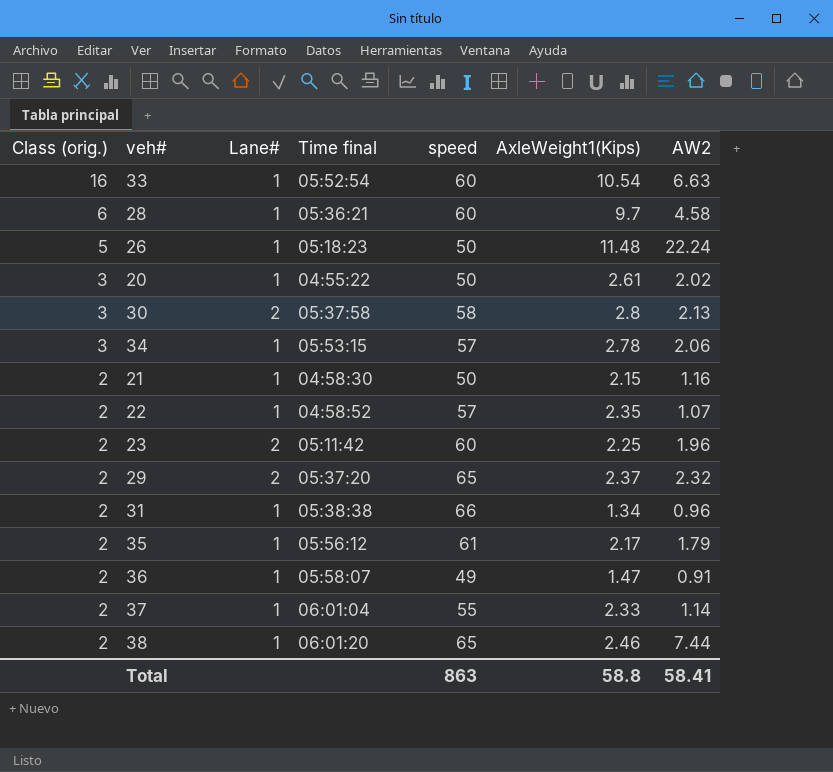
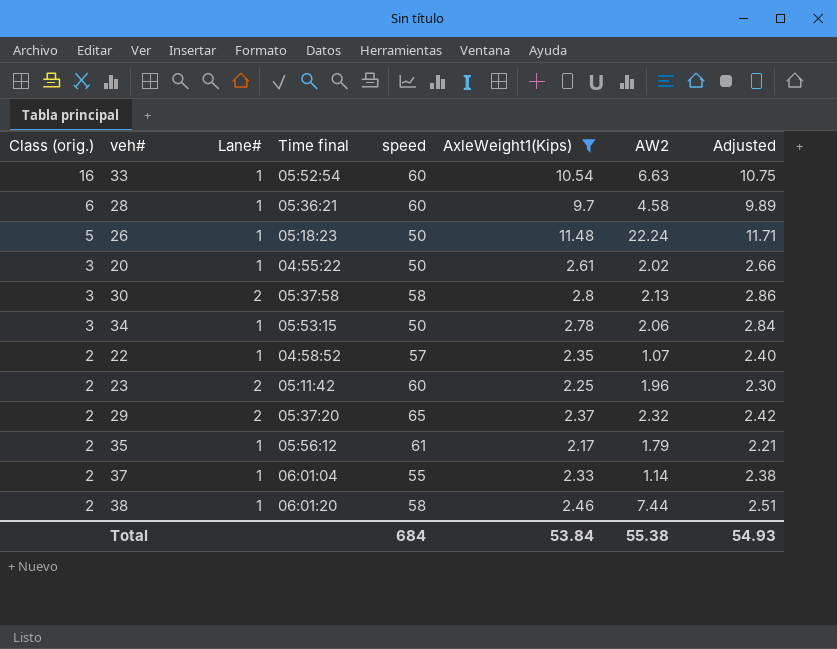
filter: none -> AxleWeight1(Kips) >= 2.17
column Adjusted | formula: none -> [AxleWeight1(Kips)] * 1.02
34 | speed: 57 -> 50
38 | speed: 65 -> 58
Total | speed: 863 -> 684
Total | AxleWeight1(Kips): 58.8 -> 53.84
Total | AW2: 58.41 -> 55.38

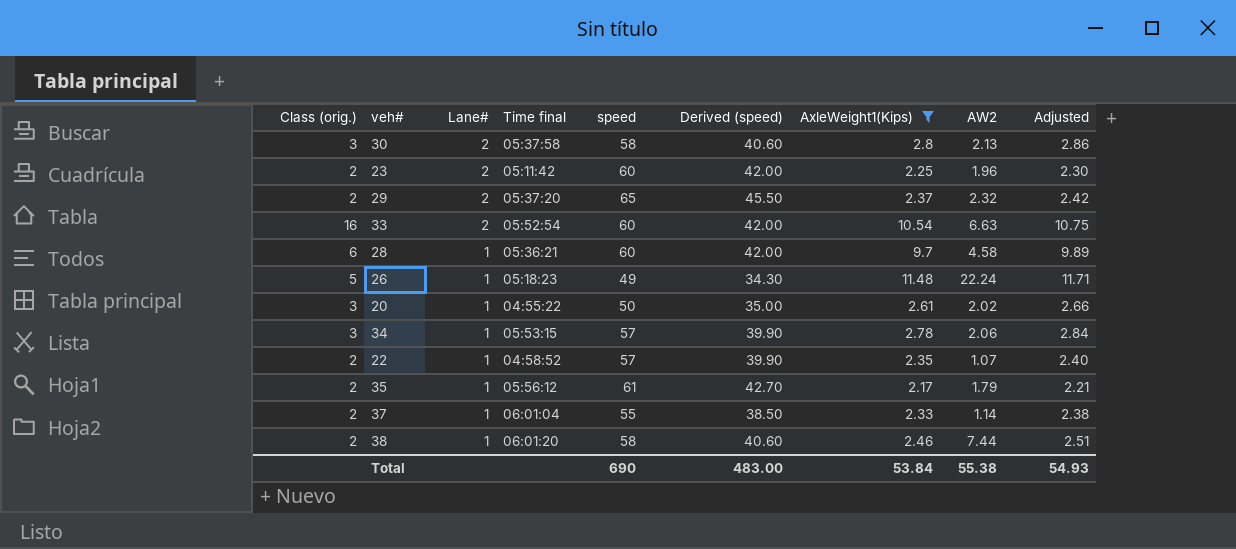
row order: Class (orig.) descending -> Lane# descending
column Derived (speed) | formula: none -> [speed] * 0.7
33 | Lane#: 1 -> 2
26 | speed: 50 -> 49
34 | speed: 50 -> 57
Total | speed: 684 -> 690

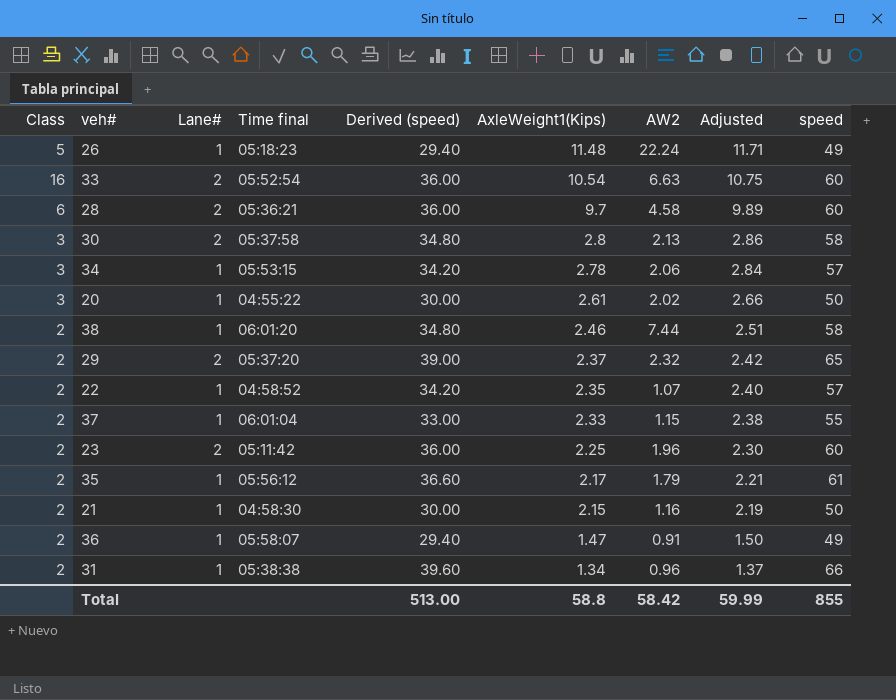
filter: AxleWeight1(Kips) >= 2.17 -> none
row order: Lane# descending -> AxleWeight1(Kips) descending
column name: Class (orig.) -> Class
column Derived (speed) | formula: [speed] * 0.7 -> [speed] * 0.6
column speed | position: 5 -> 9
28 | Lane#: 1 -> 2
37 | AW2: 1.14 -> 1.15
Total | Derived (speed): 483.00 -> 513.00
Total | AxleWeight1(Kips): 53.84 -> 58.8
Total | AW2: 55.38 -> 58.42
Total | Adjusted: 54.93 -> 59.99
Total | speed: 690 -> 855

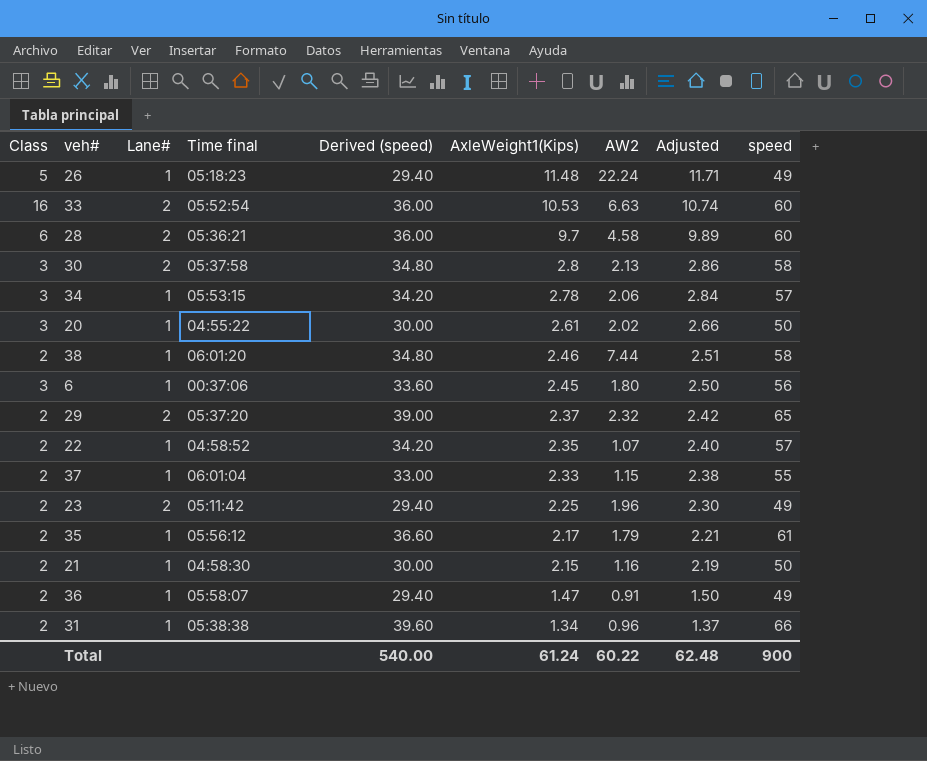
33 | AxleWeight1(Kips): 10.54 -> 10.53
33 | Adjusted: 10.75 -> 10.74
row 6: none -> 3 | 1 | 00:37:06 | 33.60 | 2.45 | 1.80 | 2.50 | 56
23 | Derived (speed): 36.00 -> 29.40
23 | speed: 60 -> 49
Total | Derived (speed): 513.00 -> 540.00
Total | AxleWeight1(Kips): 58.8 -> 61.24
Total | AW2: 58.42 -> 60.22
Total | Adjusted: 59.99 -> 62.48
Total | speed: 855 -> 900

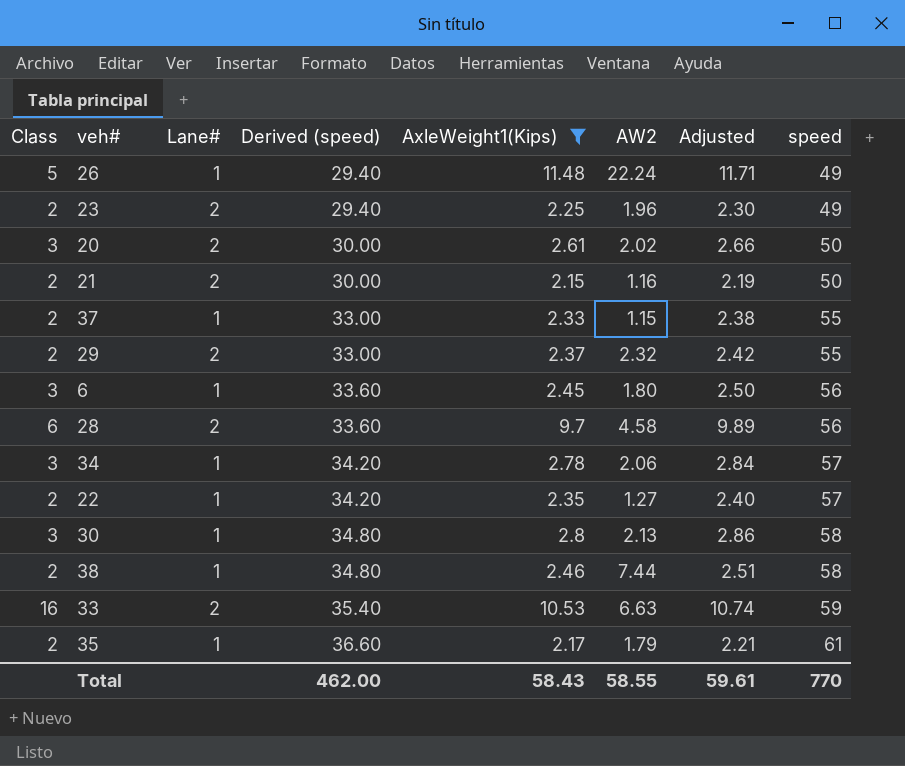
filter: none -> AxleWeight1(Kips) >= 2.15
row order: AxleWeight1(Kips) descending -> Derived (speed) ascending
column Time final | position: 4 -> none
20 | Lane#: 1 -> 2
21 | Lane#: 1 -> 2
29 | Derived (speed): 39.00 -> 33.00
29 | speed: 65 -> 55
28 | Derived (speed): 36.00 -> 33.60
28 | speed: 60 -> 56
22 | AW2: 1.07 -> 1.27
30 | Lane#: 2 -> 1
33 | Derived (speed): 36.00 -> 35.40
33 | speed: 60 -> 59
Total | Derived (speed): 540.00 -> 462.00
Total | AxleWeight1(Kips): 61.24 -> 58.43
Total | AW2: 60.22 -> 58.55
Total | Adjusted: 62.48 -> 59.61
Total | speed: 900 -> 770

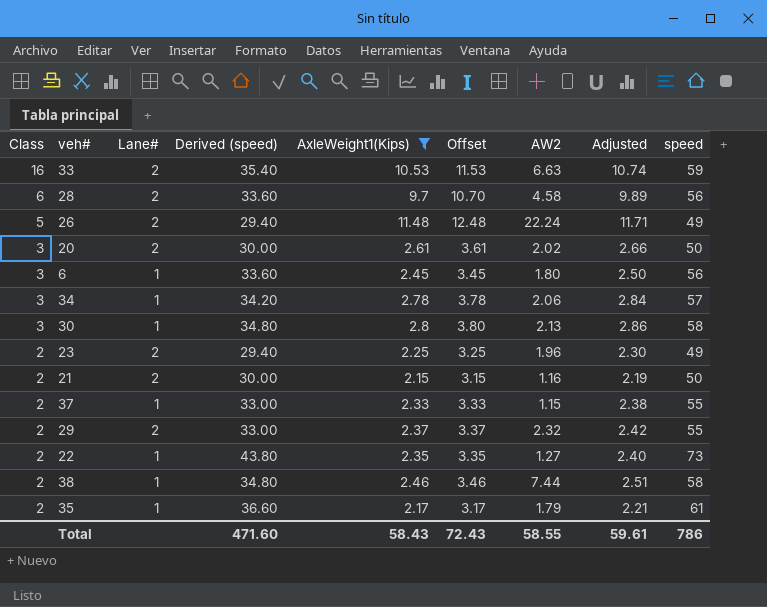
row order: Derived (speed) ascending -> Class descending
column Offset | formula: none -> [AxleWeight1(Kips)] + 1
26 | Lane#: 1 -> 2
22 | Derived (speed): 34.20 -> 43.80
22 | speed: 57 -> 73
Total | Derived (speed): 462.00 -> 471.60
Total | speed: 770 -> 786

